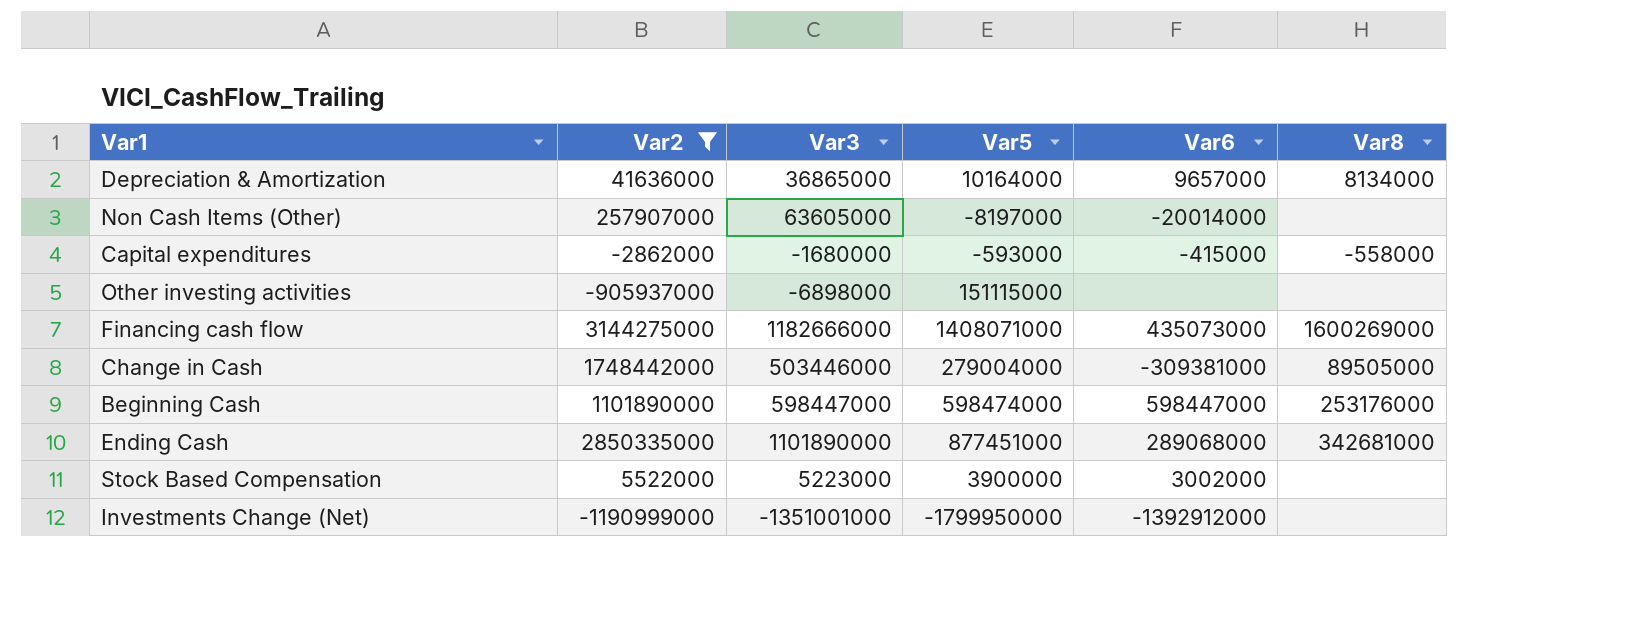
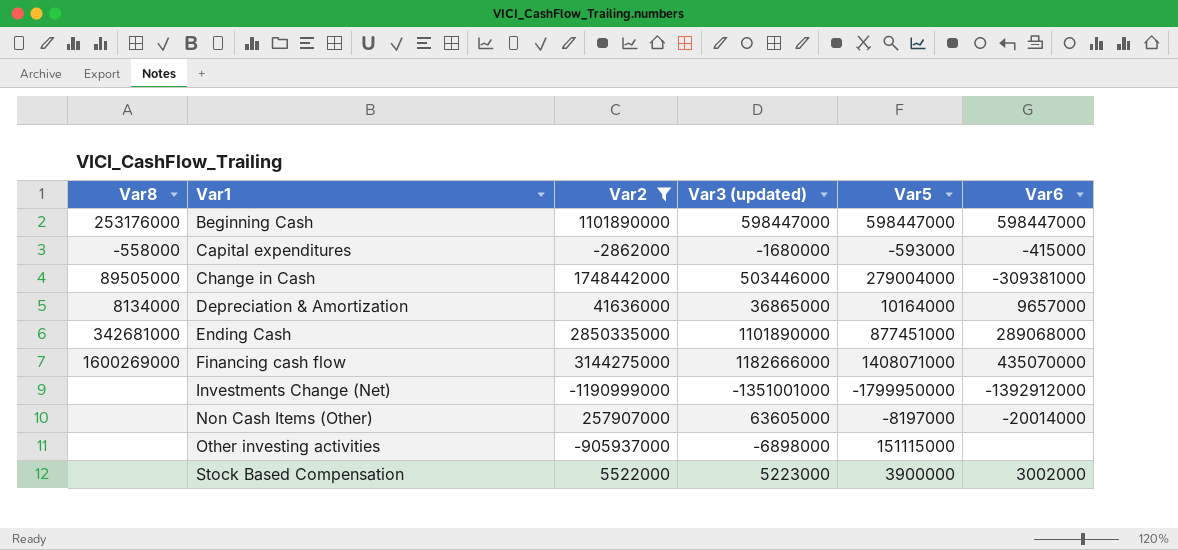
row order: none -> Var1 ascending
column Var8 | position: 6 -> 1
column name: Var3 -> Var3 (updated)
Beginning Cash | Var5: 598474000 -> 598447000
Financing cash flow | Var6: 435073000 -> 435070000

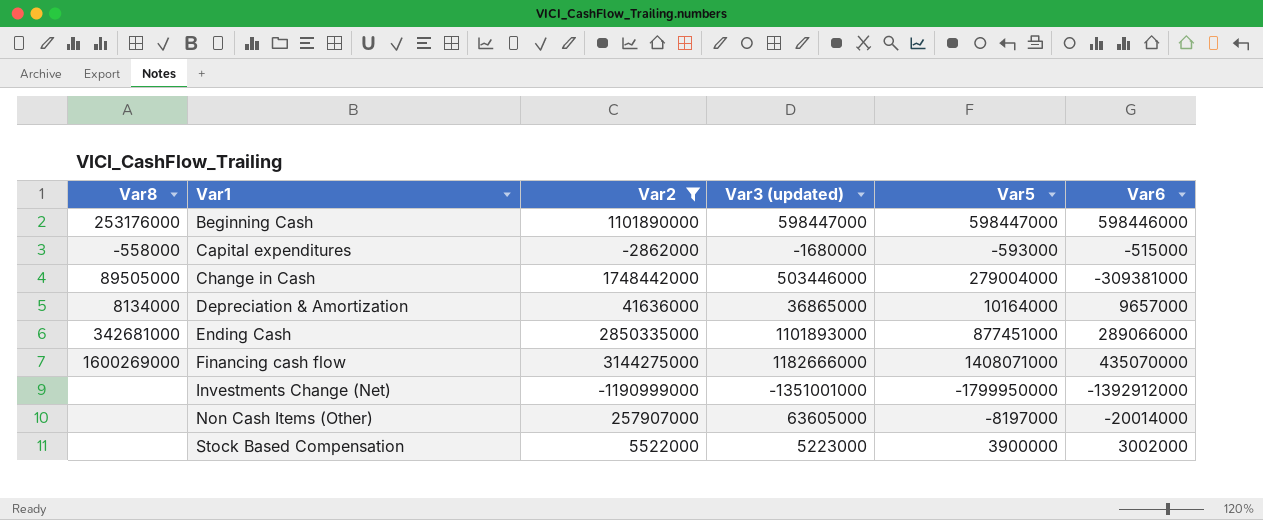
row Other investing activities: none | -905937000 | -6898000 | 151115000 | none -> none
Beginning Cash | Var6: 598447000 -> 598446000
Capital expenditures | Var6: -415000 -> -515000
Ending Cash | Var3 (updated): 1101890000 -> 1101893000
Ending Cash | Var6: 289068000 -> 289066000

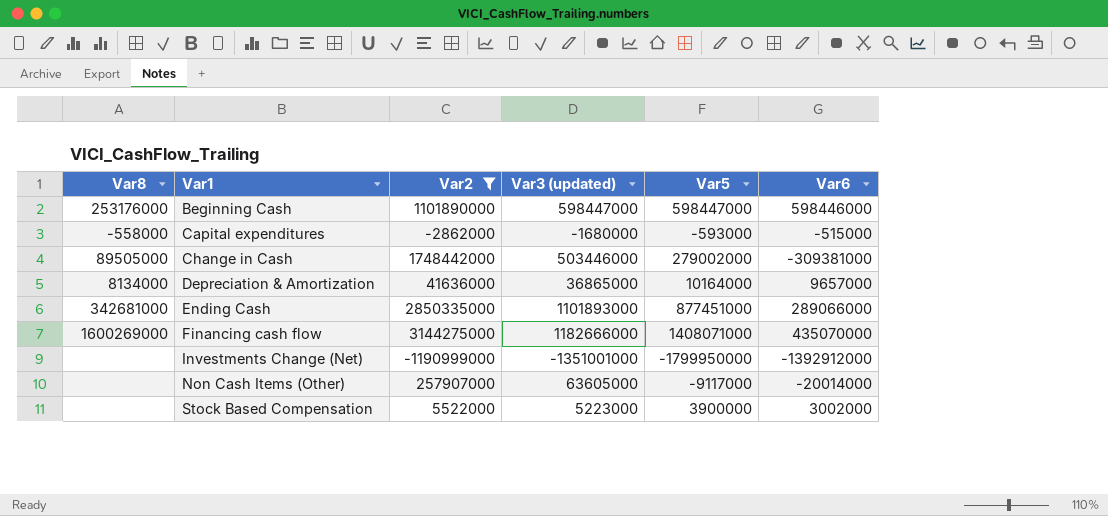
Change in Cash | Var5: 279004000 -> 279002000
Non Cash Items (Other) | Var5: -8197000 -> -9117000

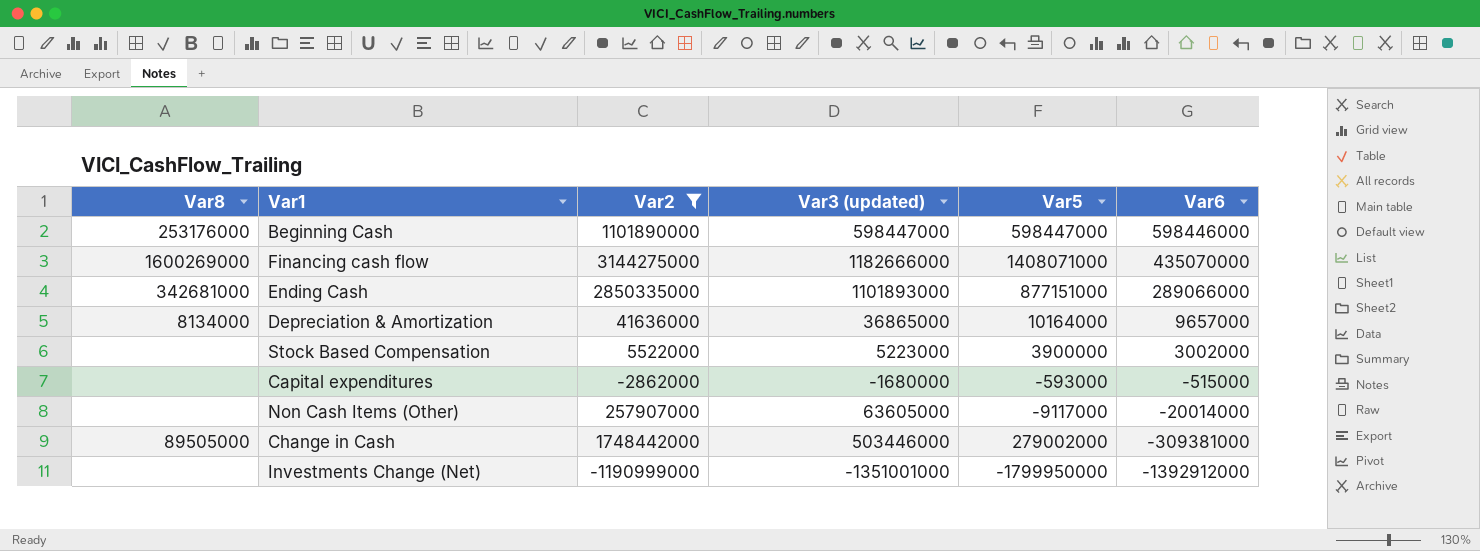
row order: Var1 ascending -> Var6 descending
Ending Cash | Var5: 877451000 -> 877151000
Capital expenditures | Var8: -558000 -> none

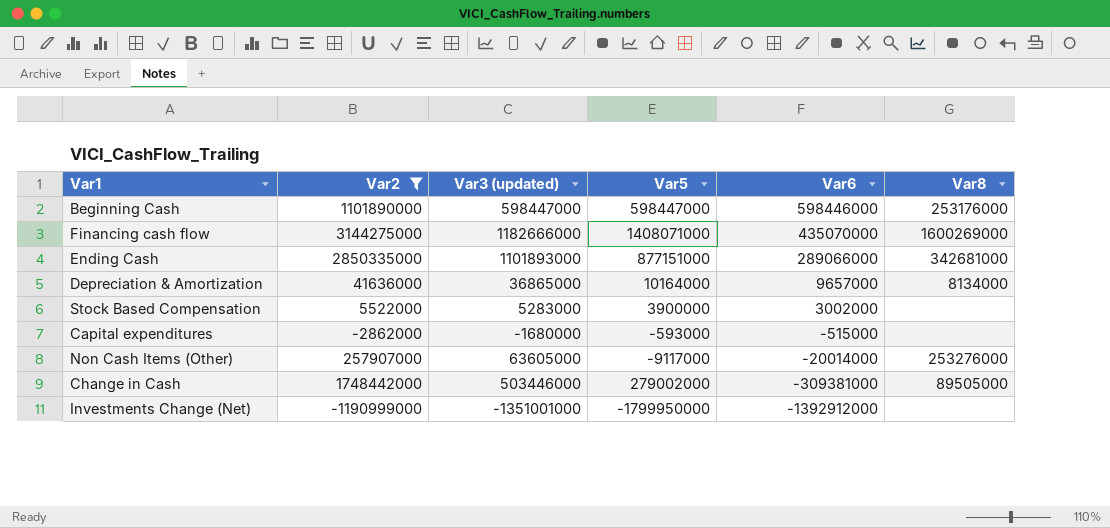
column Var8 | position: 1 -> 6
Stock Based Compensation | Var3 (updated): 5223000 -> 5283000
Non Cash Items (Other) | Var8: none -> 253276000

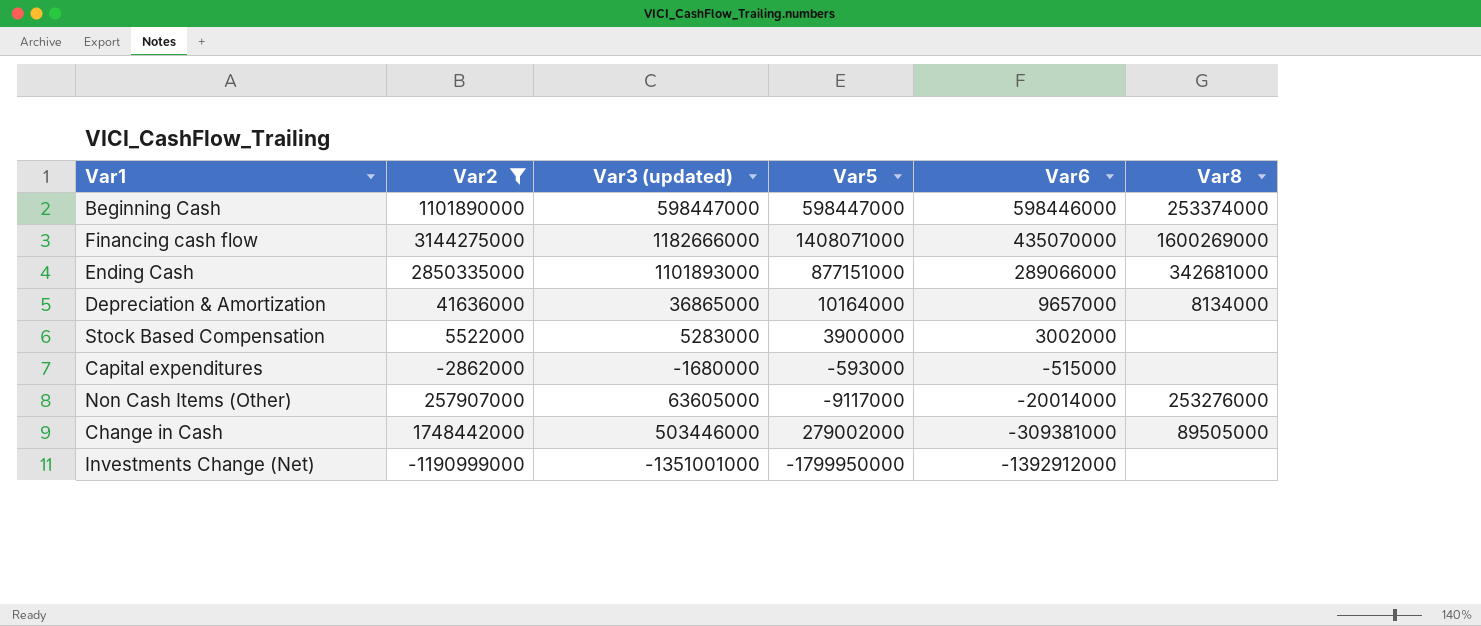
Beginning Cash | Var8: 253176000 -> 253374000

